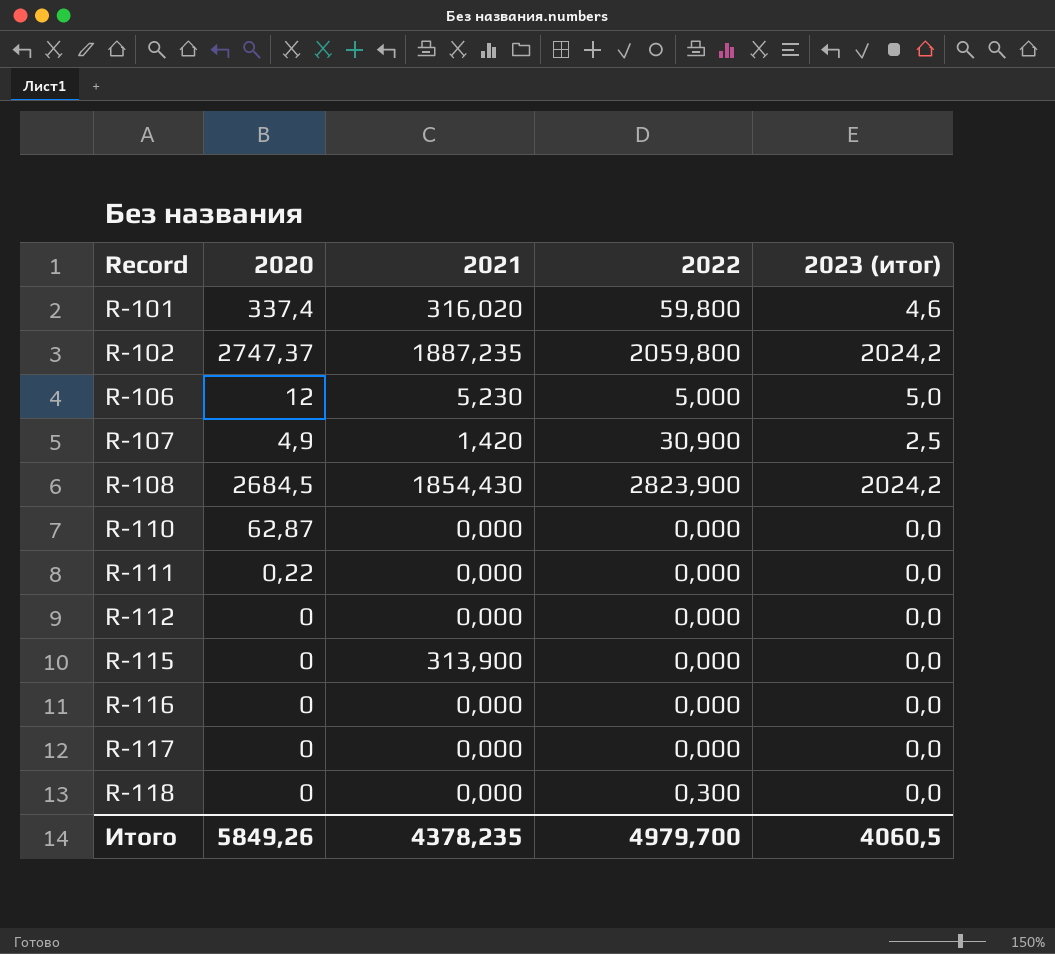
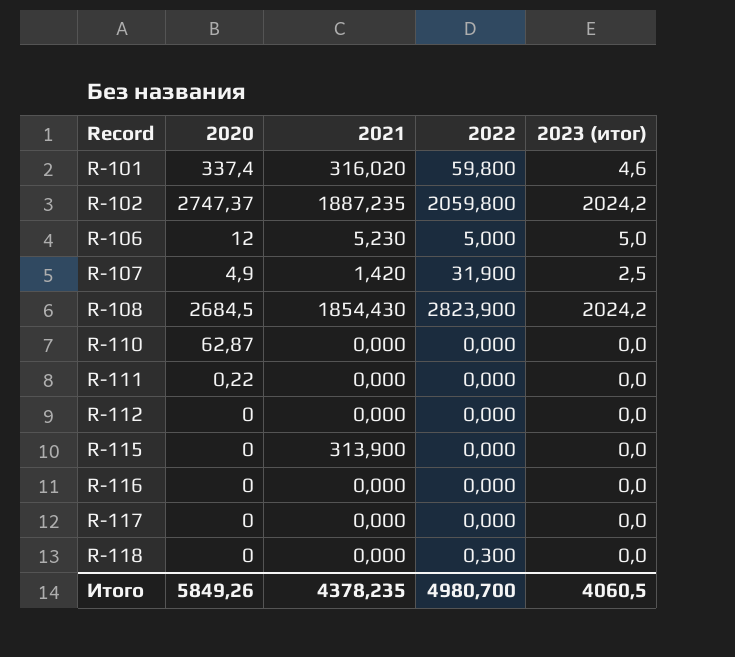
R-107 | 2022: 30,900 -> 31,900
Итого | 2022: 4979,700 -> 4980,700

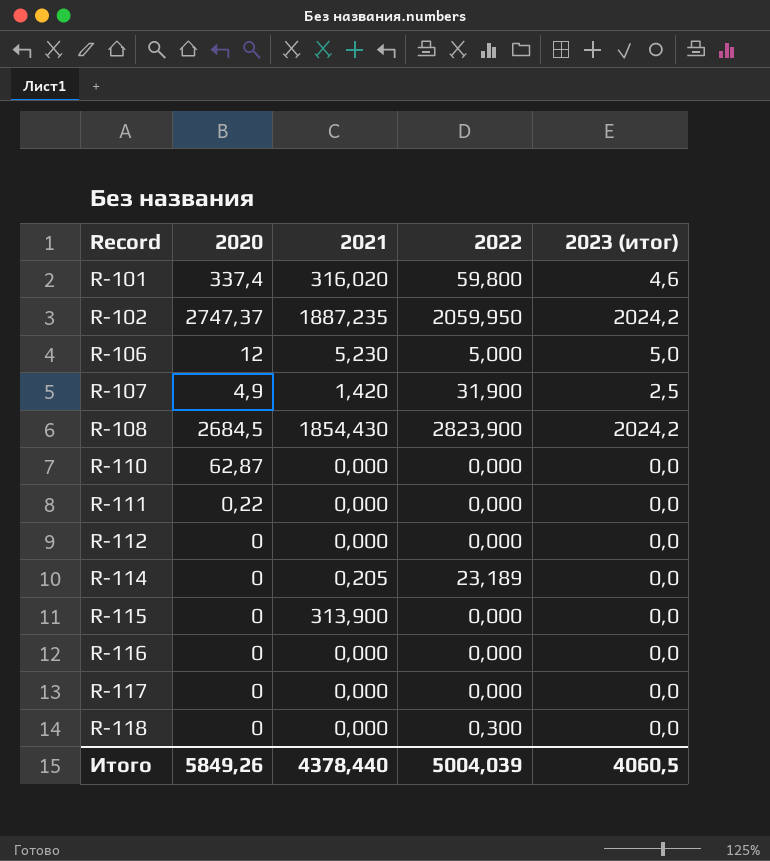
R-102 | 2022: 2059,800 -> 2059,950
row R-114: none -> 0 | 0,205 | 23,189 | 0,0
Итого | 2021: 4378,235 -> 4378,440
Итого | 2022: 4980,700 -> 5004,039

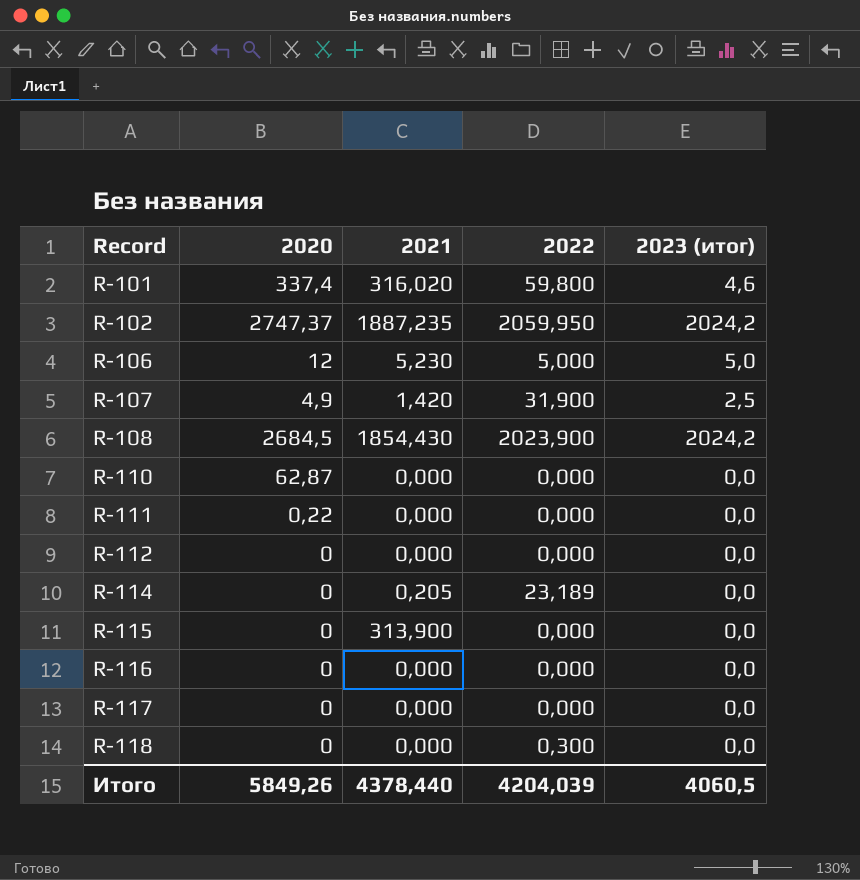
R-108 | 2022: 2823,900 -> 2023,900
Итого | 2022: 5004,039 -> 4204,039

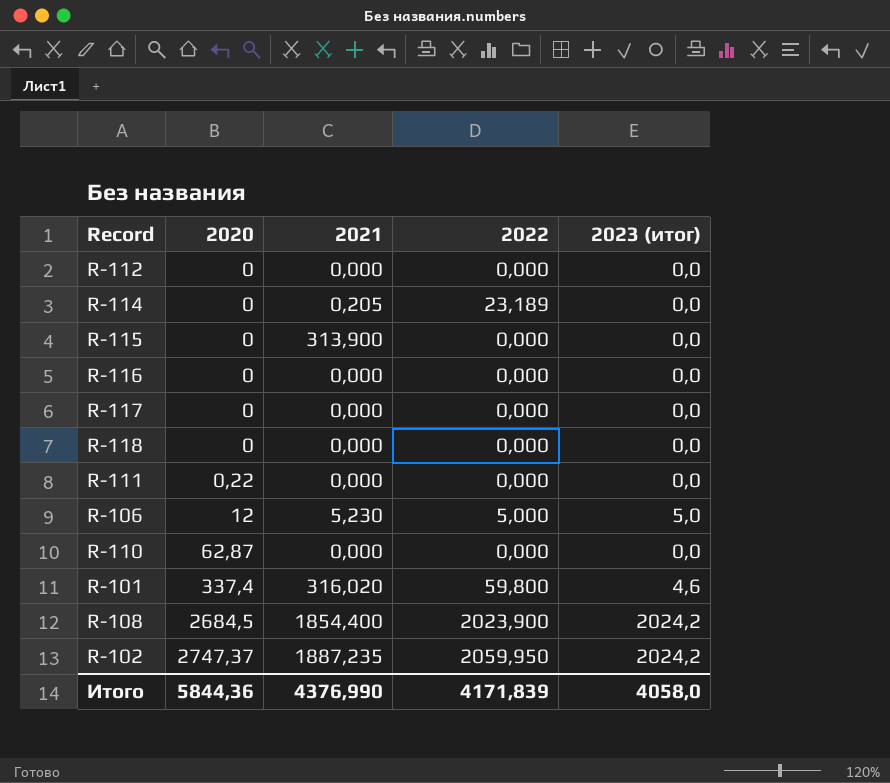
row order: Record ascending -> 2020 ascending
row R-107: 4,9 | 1,420 | 31,900 | 2,5 -> none
R-118 | 2022: 0,300 -> 0,000
R-108 | 2021: 1854,430 -> 1854,400
Итого | 2020: 5849,26 -> 5844,36
Итого | 2021: 4378,440 -> 4376,990
Итого | 2022: 4204,039 -> 4171,839
Итого | 2023 (итог): 4060,5 -> 4058,0

